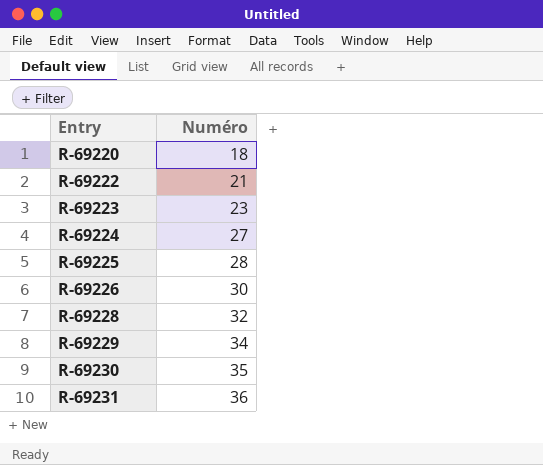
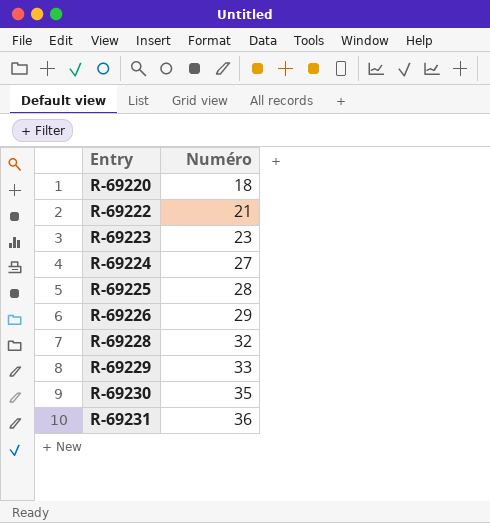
R-69226 | Numéro: 30 -> 29
R-69229 | Numéro: 34 -> 33

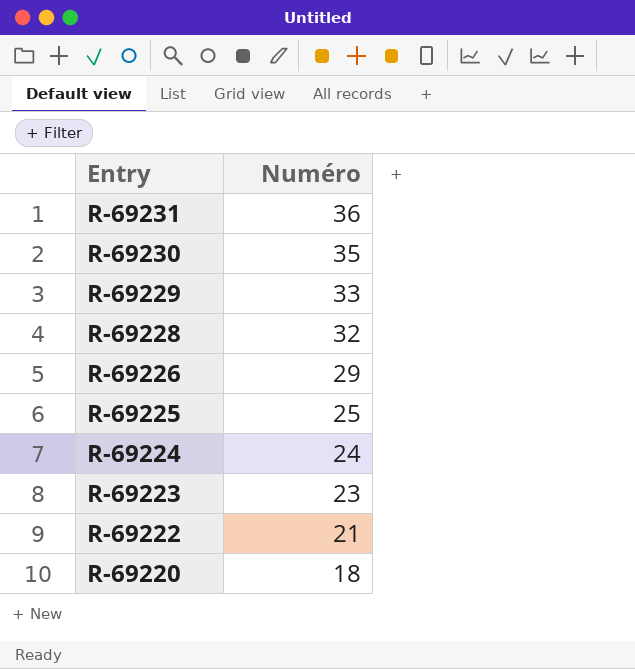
row order: Entry ascending -> Entry descending
R-69225 | Numéro: 28 -> 25
R-69224 | Numéro: 27 -> 24

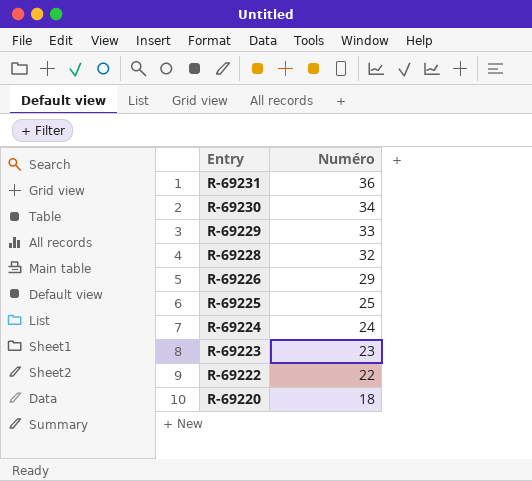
R-69230 | Numéro: 35 -> 34
R-69222 | Numéro: 21 -> 22

